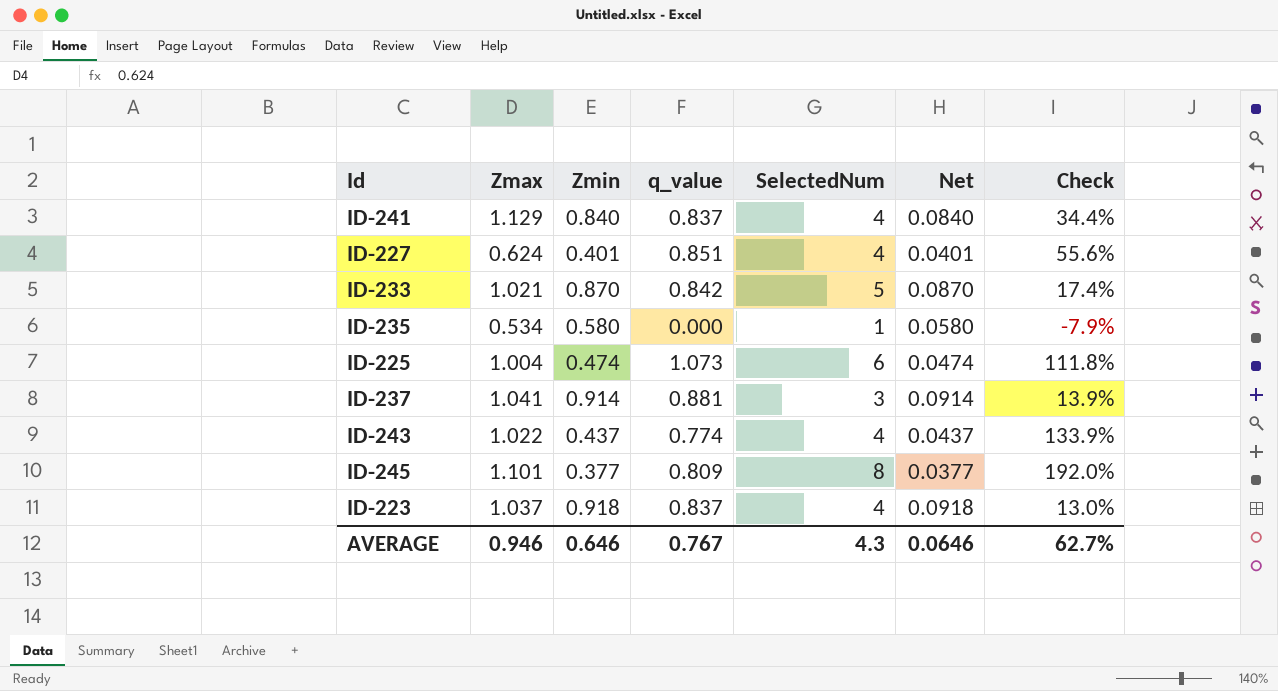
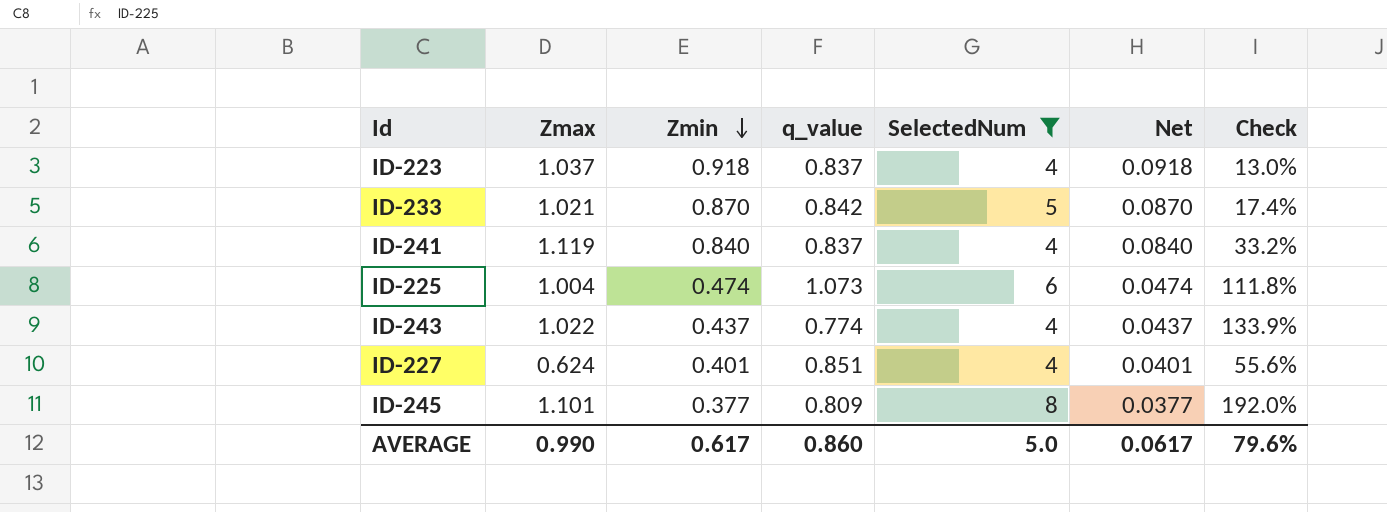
filter: none -> SelectedNum >= 4
row order: none -> Zmin descending
ID-241 | Zmax: 1.129 -> 1.119
ID-241 | Check: 34.4% -> 33.2%
AVERAGE | Zmax: 0.946 -> 0.990
AVERAGE | Zmin: 0.646 -> 0.617
AVERAGE | q_value: 0.767 -> 0.860
AVERAGE | SelectedNum: 4.3 -> 5.0
AVERAGE | Net: 0.0646 -> 0.0617
AVERAGE | Check: 62.7% -> 79.6%

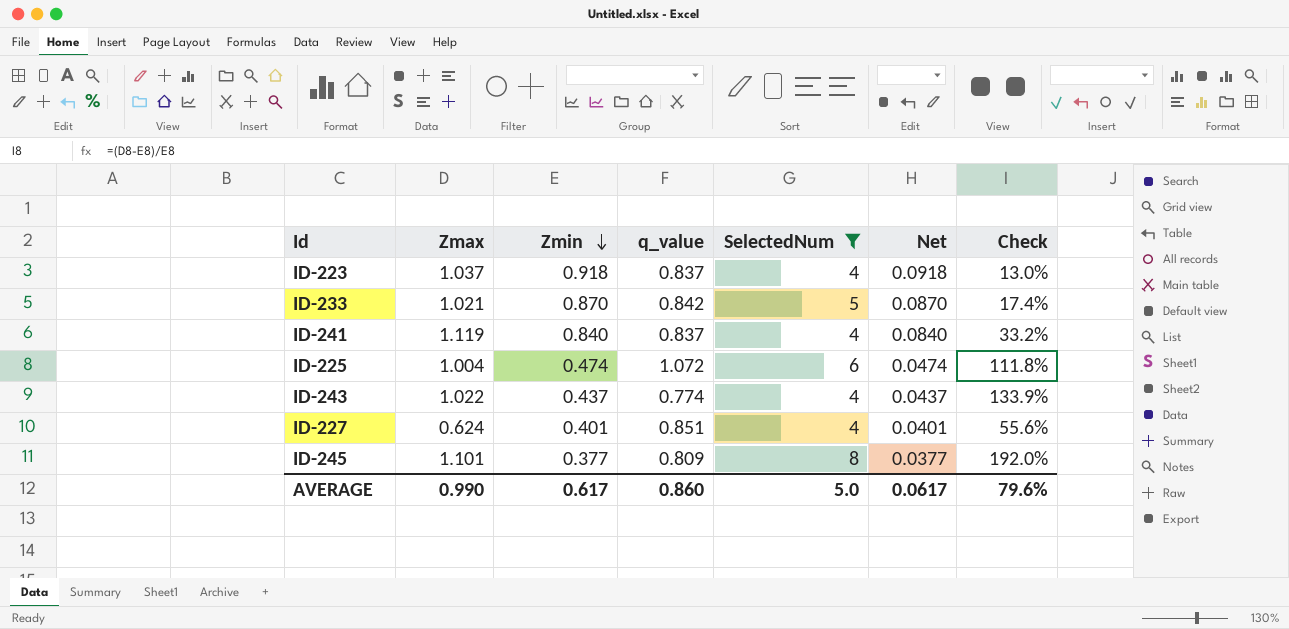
ID-225 | q_value: 1.073 -> 1.072

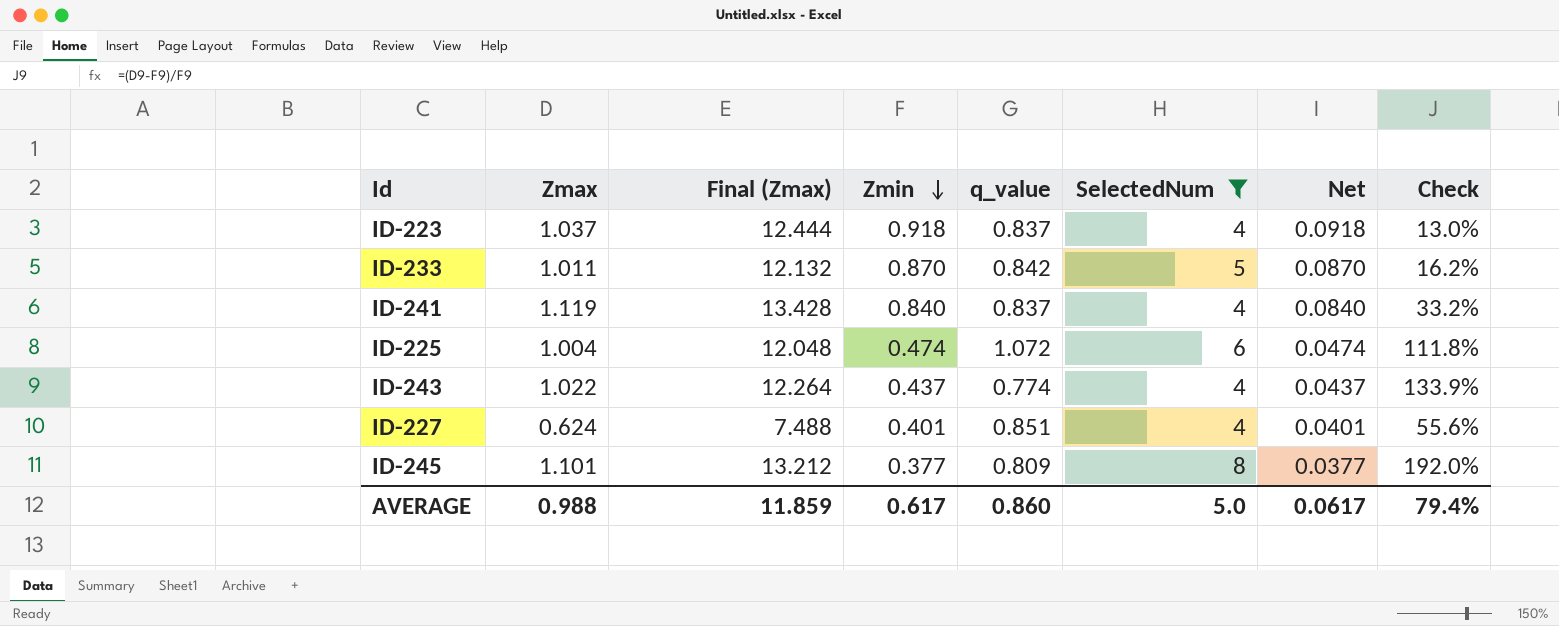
column Final (Zmax) | formula: none -> [Zmax] * 12
ID-233 | Zmax: 1.021 -> 1.011
ID-233 | Check: 17.4% -> 16.2%
AVERAGE | Zmax: 0.990 -> 0.988
AVERAGE | Check: 79.6% -> 79.4%

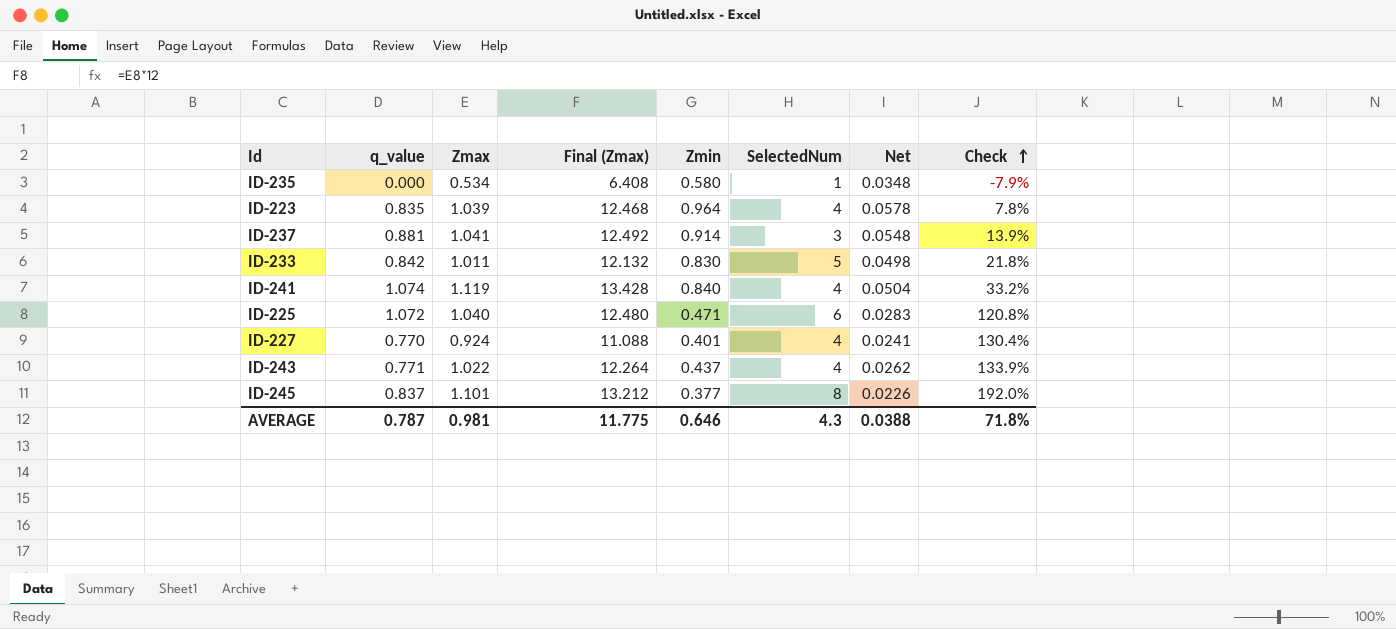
filter: SelectedNum >= 4 -> none
row order: Zmin descending -> Check ascending
column q_value | position: 5 -> 2
column Net | formula: [Zmin] * 0.1 -> [Zmin] * 0.06
ID-223 | q_value: 0.837 -> 0.835
ID-223 | Zmax: 1.037 -> 1.039
ID-223 | Final (Zmax): 12.444 -> 12.468
ID-223 | Zmin: 0.918 -> 0.964
ID-223 | Check: 13.0% -> 7.8%
ID-233 | Zmin: 0.870 -> 0.830
ID-233 | Check: 16.2% -> 21.8%
ID-241 | q_value: 0.837 -> 1.074
ID-225 | Zmax: 1.004 -> 1.040
ID-225 | Final (Zmax): 12.048 -> 12.480
ID-225 | Zmin: 0.474 -> 0.471
ID-225 | Check: 111.8% -> 120.8%
ID-227 | q_value: 0.851 -> 0.770
ID-227 | Zmax: 0.624 -> 0.924
ID-227 | Final (Zmax): 7.488 -> 11.088
ID-227 | Check: 55.6% -> 130.4%
ID-243 | q_value: 0.774 -> 0.771
ID-245 | q_value: 0.809 -> 0.837
AVERAGE | q_value: 0.860 -> 0.787
AVERAGE | Zmax: 0.988 -> 0.981
AVERAGE | Final (Zmax): 11.859 -> 11.775
AVERAGE | Zmin: 0.617 -> 0.646
AVERAGE | SelectedNum: 5.0 -> 4.3
AVERAGE | Net: 0.0617 -> 0.0388
AVERAGE | Check: 79.4% -> 71.8%

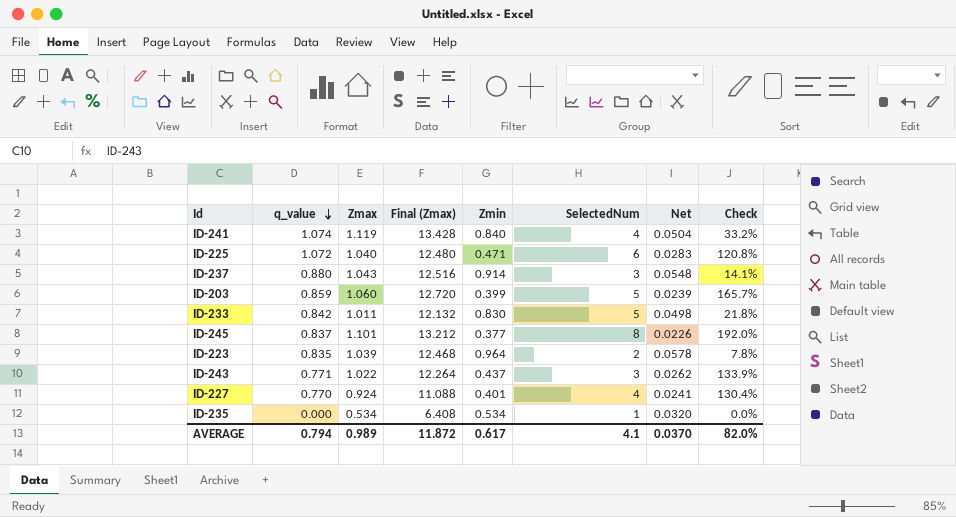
row order: Check ascending -> q_value descending
ID-237 | q_value: 0.881 -> 0.880
ID-237 | Zmax: 1.041 -> 1.043
ID-237 | Final (Zmax): 12.492 -> 12.516
ID-237 | Check: 13.9% -> 14.1%
row ID-203: none -> 0.859 | 1.060 | 12.720 | 0.399 | 5 | 0.0239 | 165.7%
ID-223 | SelectedNum: 4 -> 2
ID-243 | SelectedNum: 4 -> 3
ID-235 | Zmin: 0.580 -> 0.534
ID-235 | Net: 0.0348 -> 0.0320
ID-235 | Check: -7.9% -> 0.0%
AVERAGE | q_value: 0.787 -> 0.794
AVERAGE | Zmax: 0.981 -> 0.989
AVERAGE | Final (Zmax): 11.775 -> 11.872
AVERAGE | Zmin: 0.646 -> 0.617
AVERAGE | SelectedNum: 4.3 -> 4.1
AVERAGE | Net: 0.0388 -> 0.0370
AVERAGE | Check: 71.8% -> 82.0%

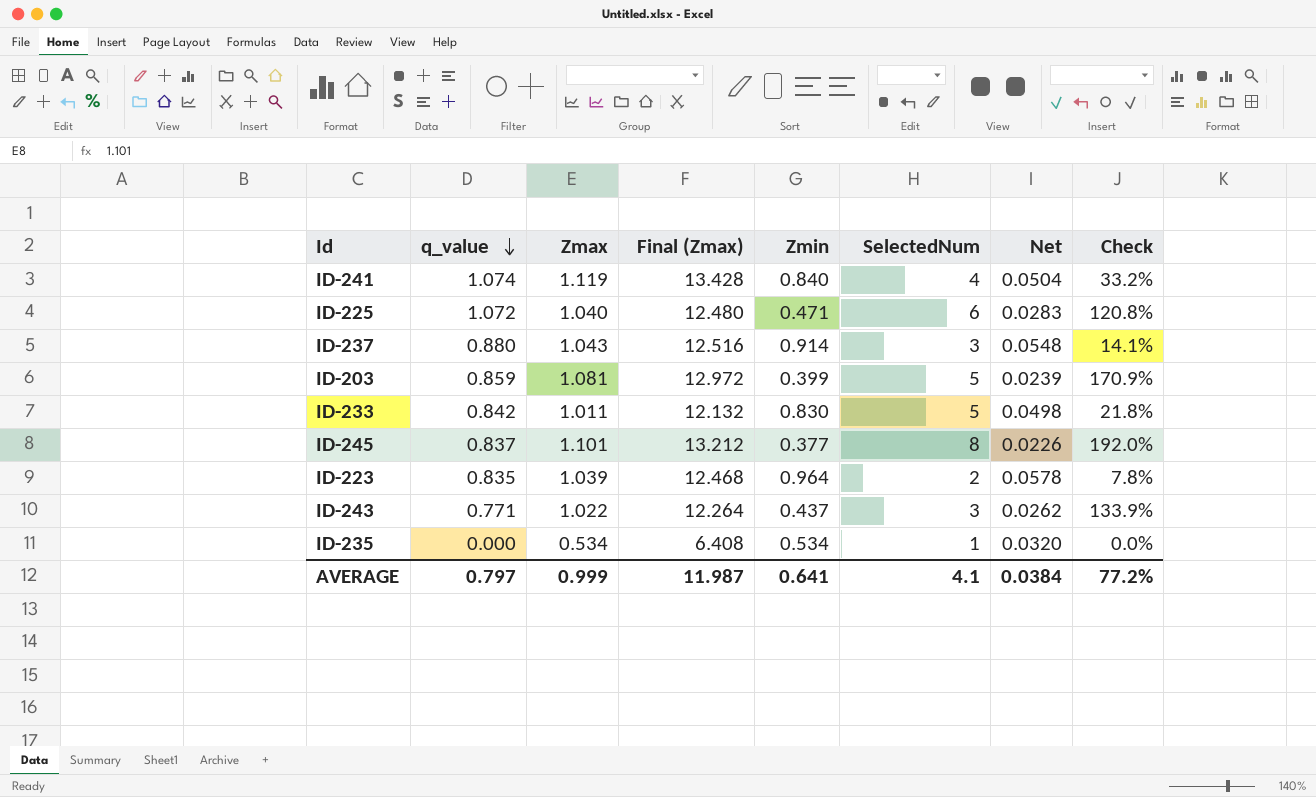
row ID-227: 0.770 | 0.924 | 11.088 | 0.401 | 4 | 0.0241 | 130.4% -> none
ID-203 | Zmax: 1.060 -> 1.081
ID-203 | Final (Zmax): 12.720 -> 12.972
ID-203 | Check: 165.7% -> 170.9%
AVERAGE | q_value: 0.794 -> 0.797
AVERAGE | Zmax: 0.989 -> 0.999
AVERAGE | Final (Zmax): 11.872 -> 11.987
AVERAGE | Zmin: 0.617 -> 0.641
AVERAGE | Net: 0.0370 -> 0.0384
AVERAGE | Check: 82.0% -> 77.2%

